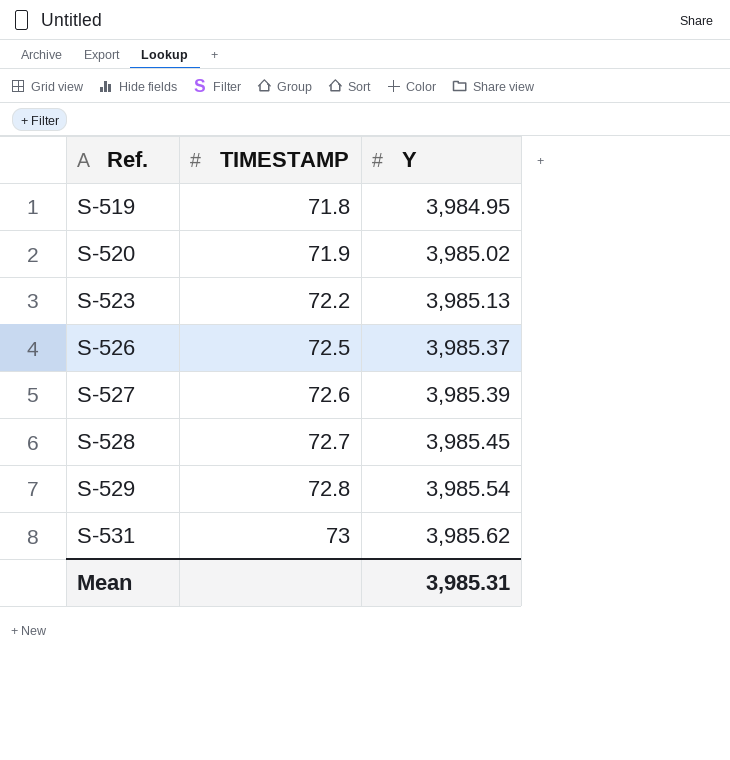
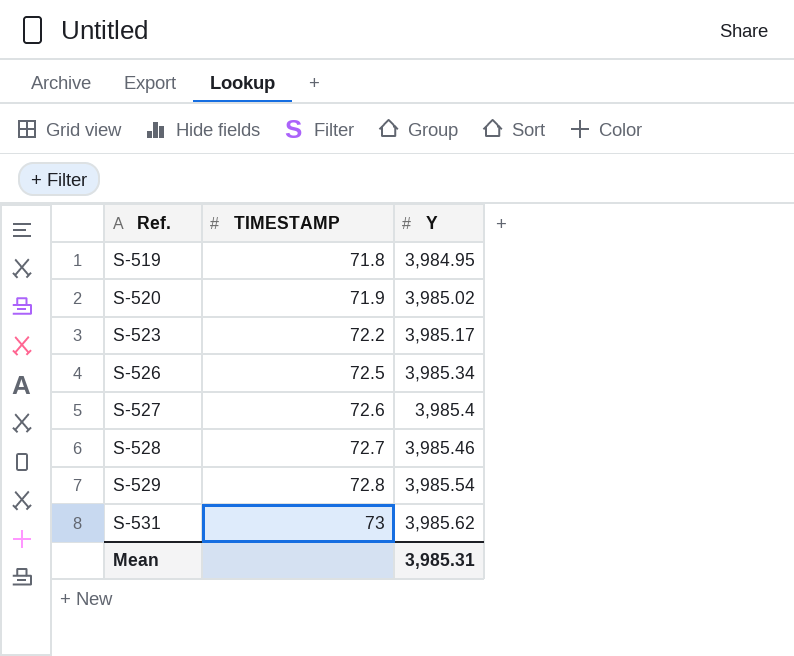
S-523 | Y: 3,985.13 -> 3,985.17
S-526 | Y: 3,985.37 -> 3,985.34
S-527 | Y: 3,985.39 -> 3,985.4
S-528 | Y: 3,985.45 -> 3,985.46

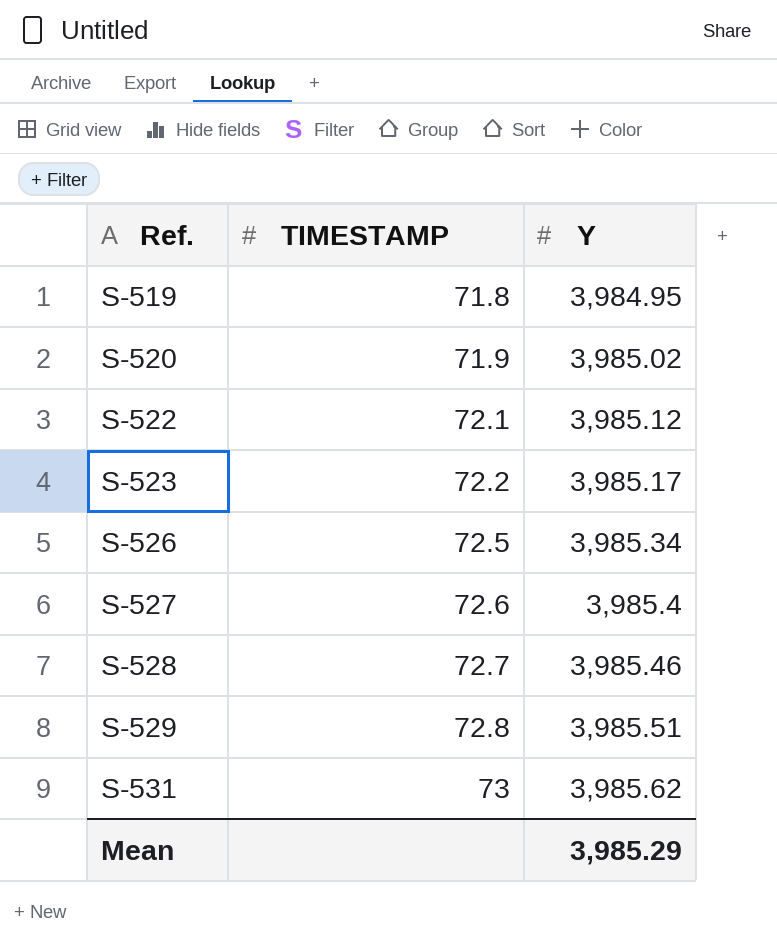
row S-522: none -> 72.1 | 3,985.12
S-529 | Y: 3,985.54 -> 3,985.51
Mean | Y: 3,985.31 -> 3,985.29

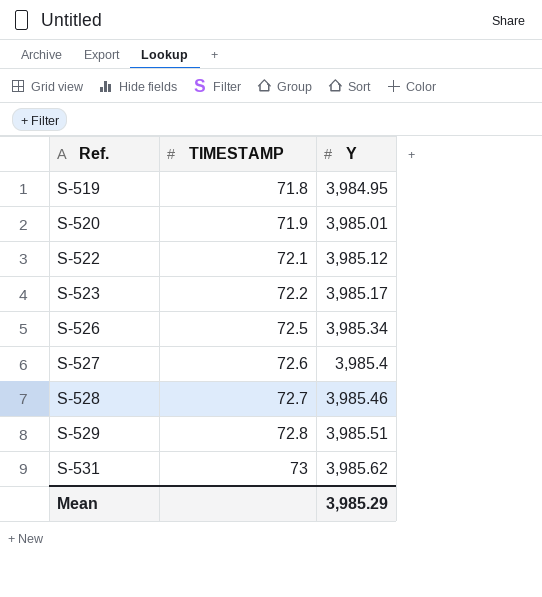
S-520 | Y: 3,985.02 -> 3,985.01

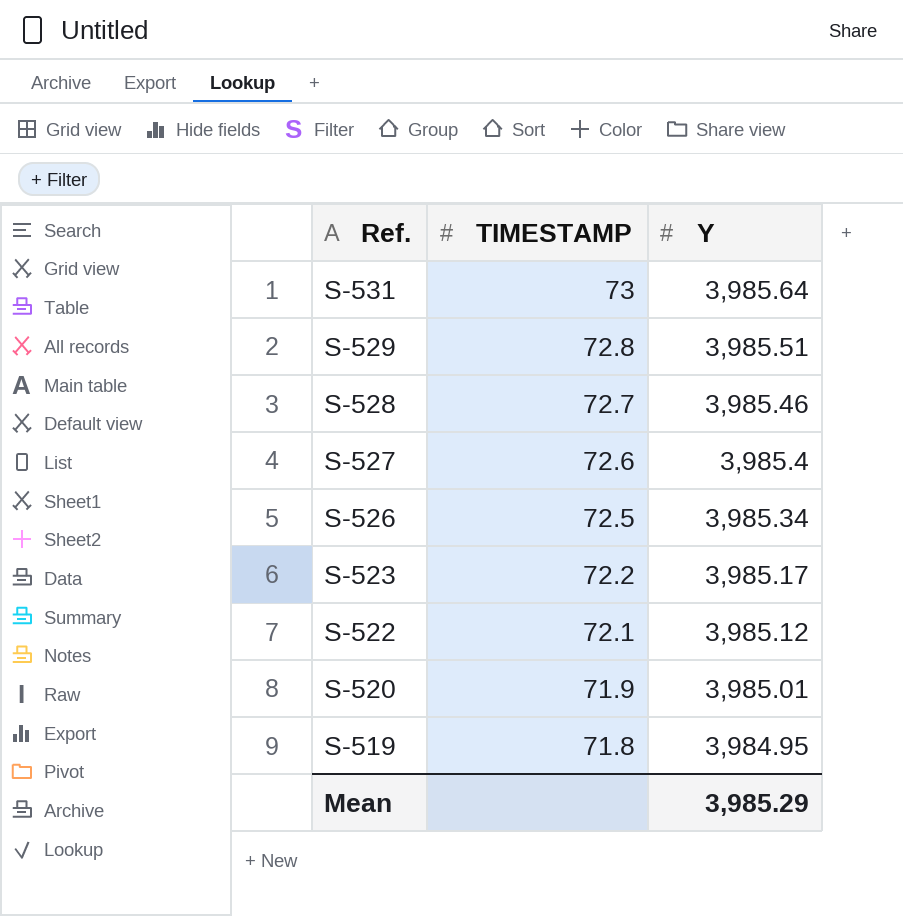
row order: Ref. ascending -> Ref. descending
S-531 | Y: 3,985.62 -> 3,985.64

